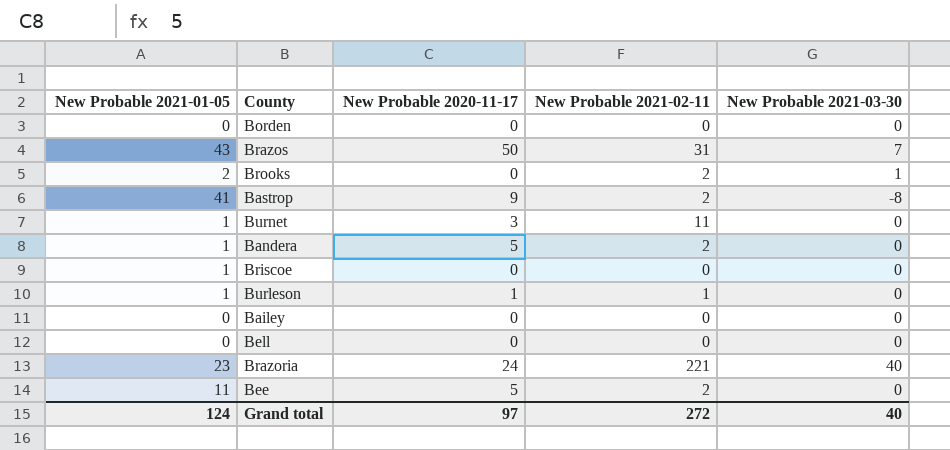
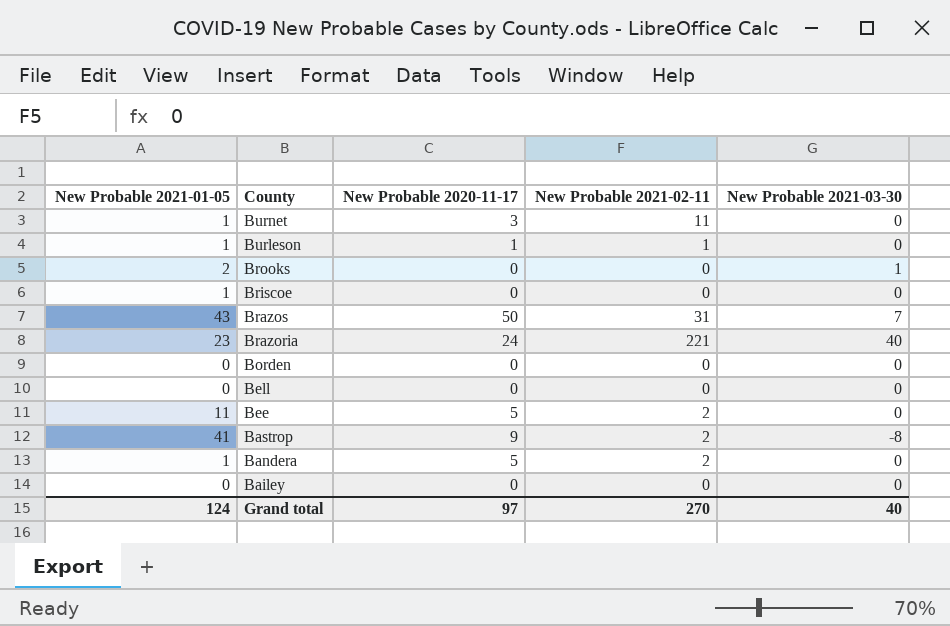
row order: none -> County descending
Brooks | New Probable 2021-02-11: 2 -> 0
Grand total | New Probable 2021-02-11: 272 -> 270

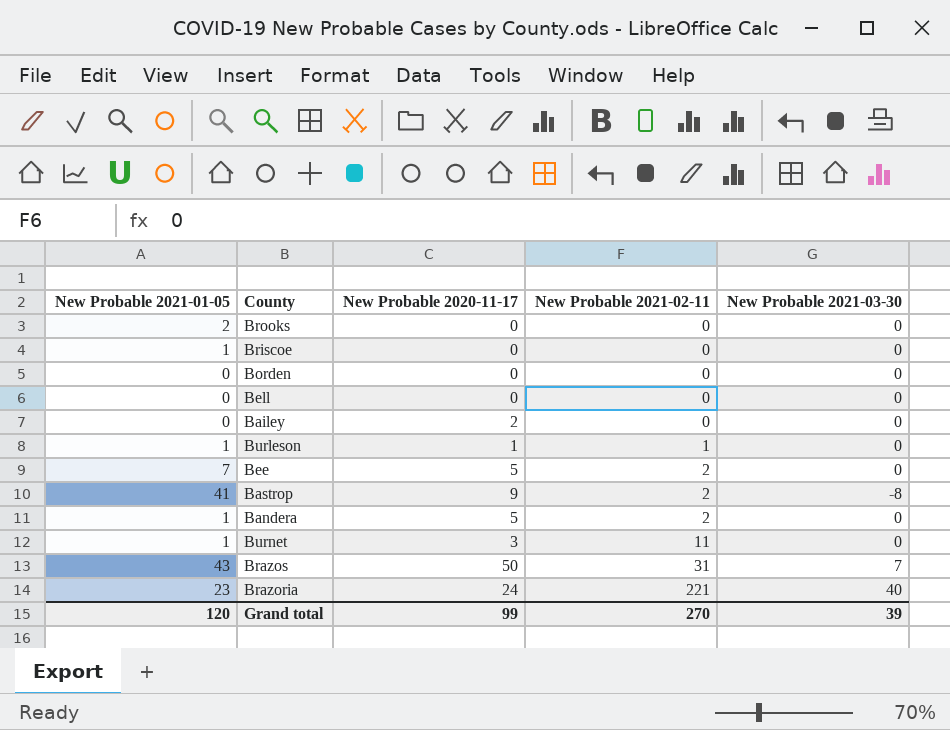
row order: County descending -> New Probable 2021-02-11 ascending
Brooks | New Probable 2021-03-30: 1 -> 0
Bailey | New Probable 2020-11-17: 0 -> 2
Bee | New Probable 2021-01-05: 11 -> 7
Grand total | New Probable 2021-01-05: 124 -> 120
Grand total | New Probable 2020-11-17: 97 -> 99
Grand total | New Probable 2021-03-30: 40 -> 39

